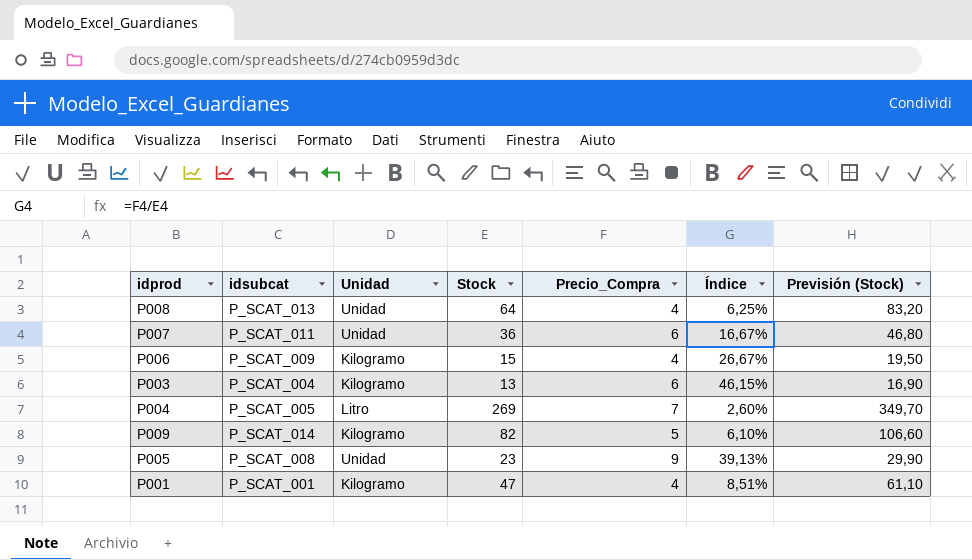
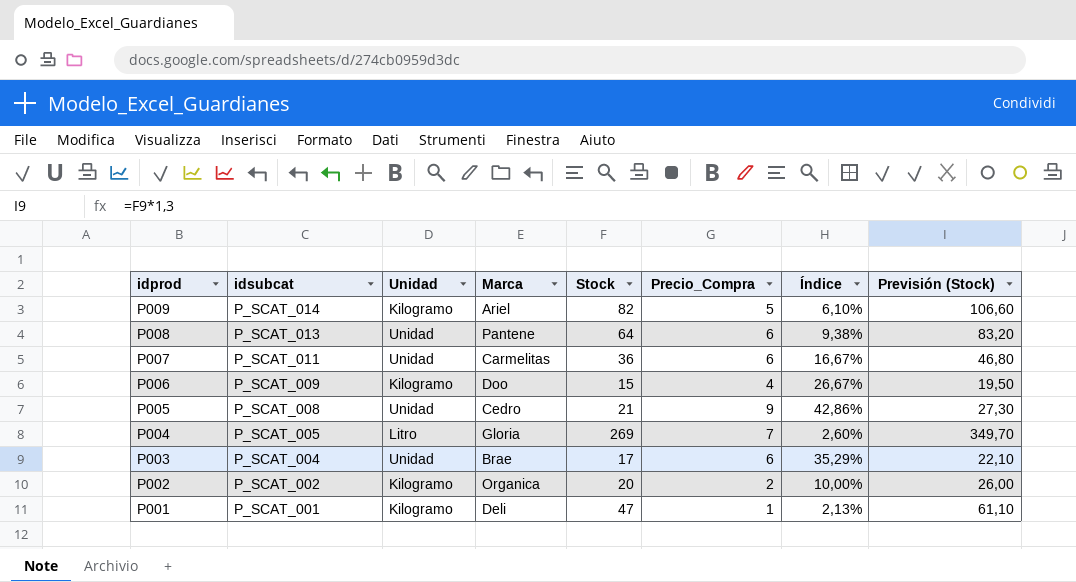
row order: none -> idprod descending
column Marca | position: none -> 4
P008 | Precio_Compra: 4 -> 6
P008 | Índice: 6,25% -> 9,38%
P005 | Stock: 23 -> 21
P005 | Índice: 39,13% -> 42,86%
P005 | Previsión (Stock): 29,90 -> 27,30
P003 | Unidad: Kilogramo -> Unidad
P003 | Stock: 13 -> 17
P003 | Índice: 46,15% -> 35,29%
P003 | Previsión (Stock): 16,90 -> 22,10
row P002: none -> P_SCAT_002 | Kilogramo | Organica | 20 | 2 | 10,00% | 26,00
P001 | Precio_Compra: 4 -> 1
P001 | Índice: 8,51% -> 2,13%

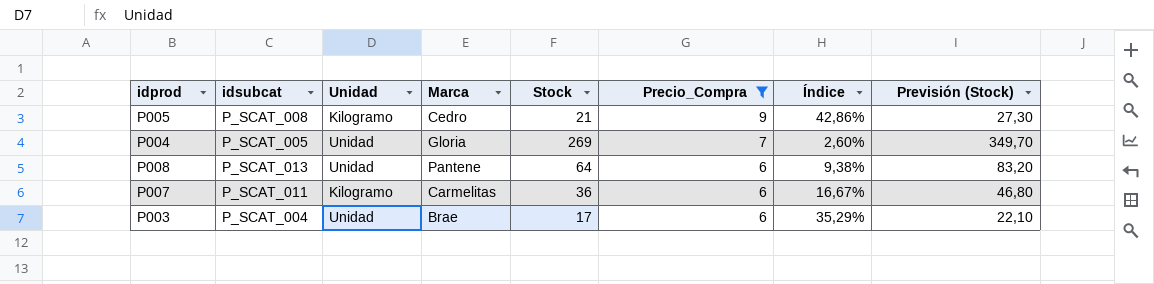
filter: none -> Precio_Compra >= 6
row order: idprod descending -> Precio_Compra descending
P005 | Unidad: Unidad -> Kilogramo
P004 | Unidad: Litro -> Unidad
P007 | Unidad: Unidad -> Kilogramo

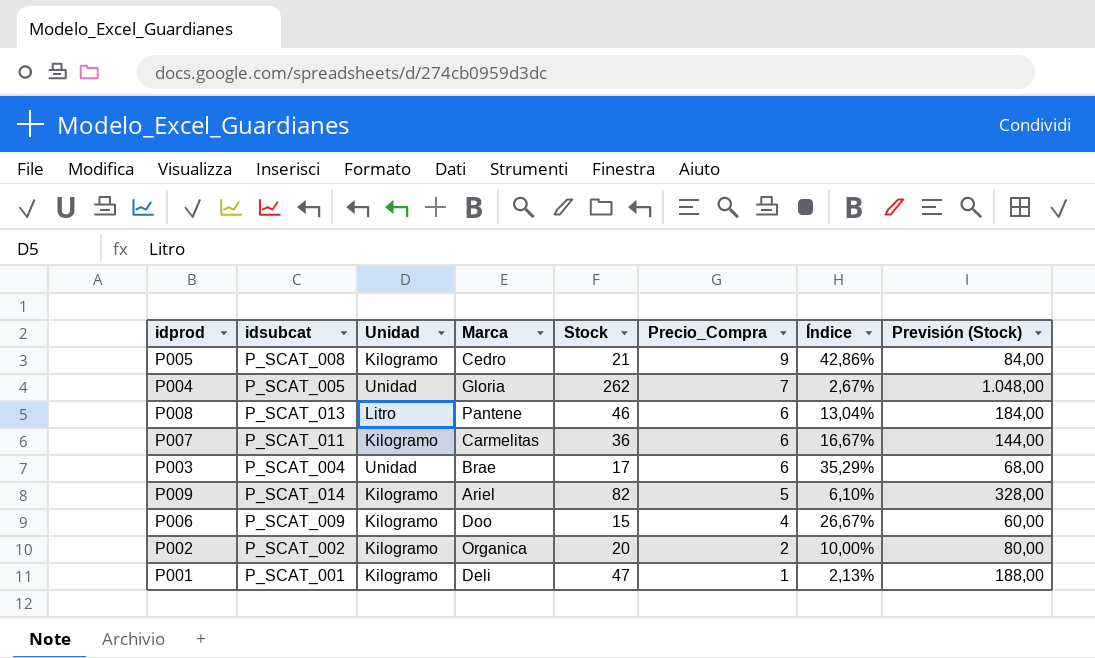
filter: Precio_Compra >= 6 -> none
column Previsión (Stock) | formula: [Stock] * 1,3 -> [Stock] * 4
P004 | Stock: 269 -> 262
P004 | Índice: 2,60% -> 2,67%
P008 | Unidad: Unidad -> Litro
P008 | Stock: 64 -> 46
P008 | Índice: 9,38% -> 13,04%

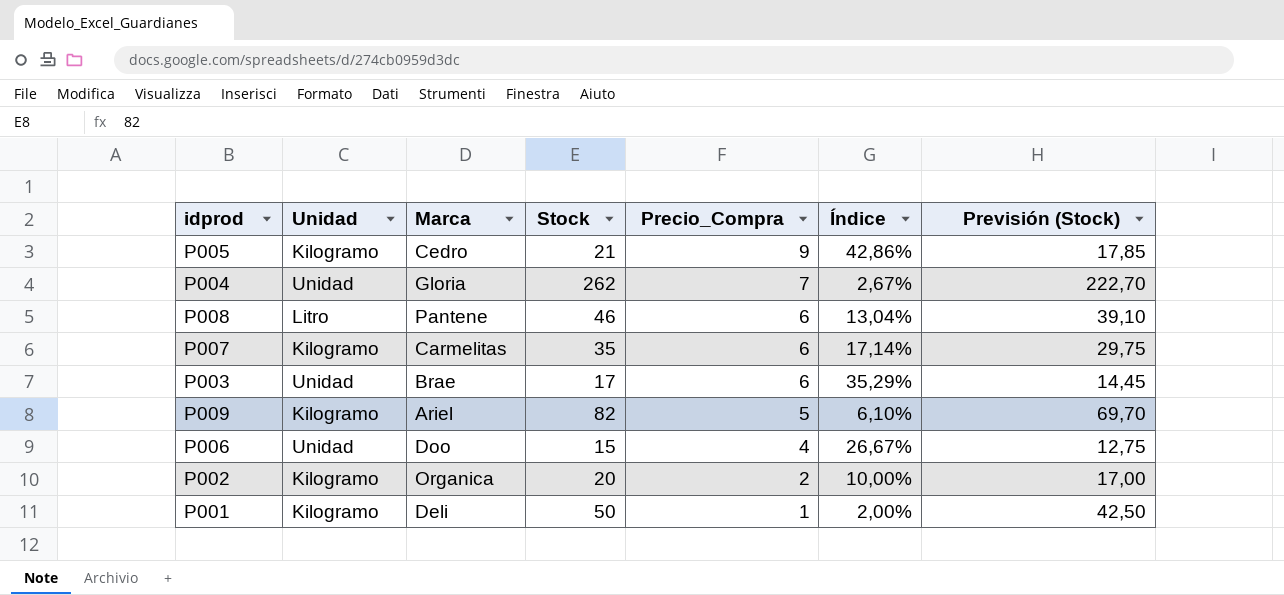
column idsubcat | position: 2 -> none
column Previsión (Stock) | formula: [Stock] * 4 -> [Stock] * 0,85
P007 | Stock: 36 -> 35
P007 | Índice: 16,67% -> 17,14%
P006 | Unidad: Kilogramo -> Unidad
P001 | Stock: 47 -> 50
P001 | Índice: 2,13% -> 2,00%

